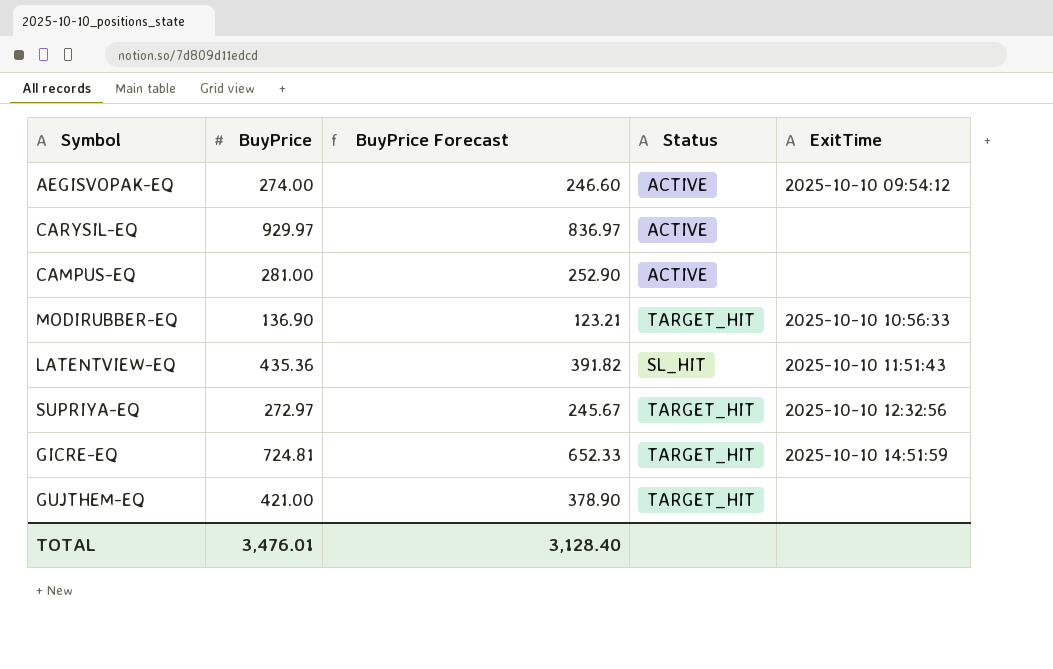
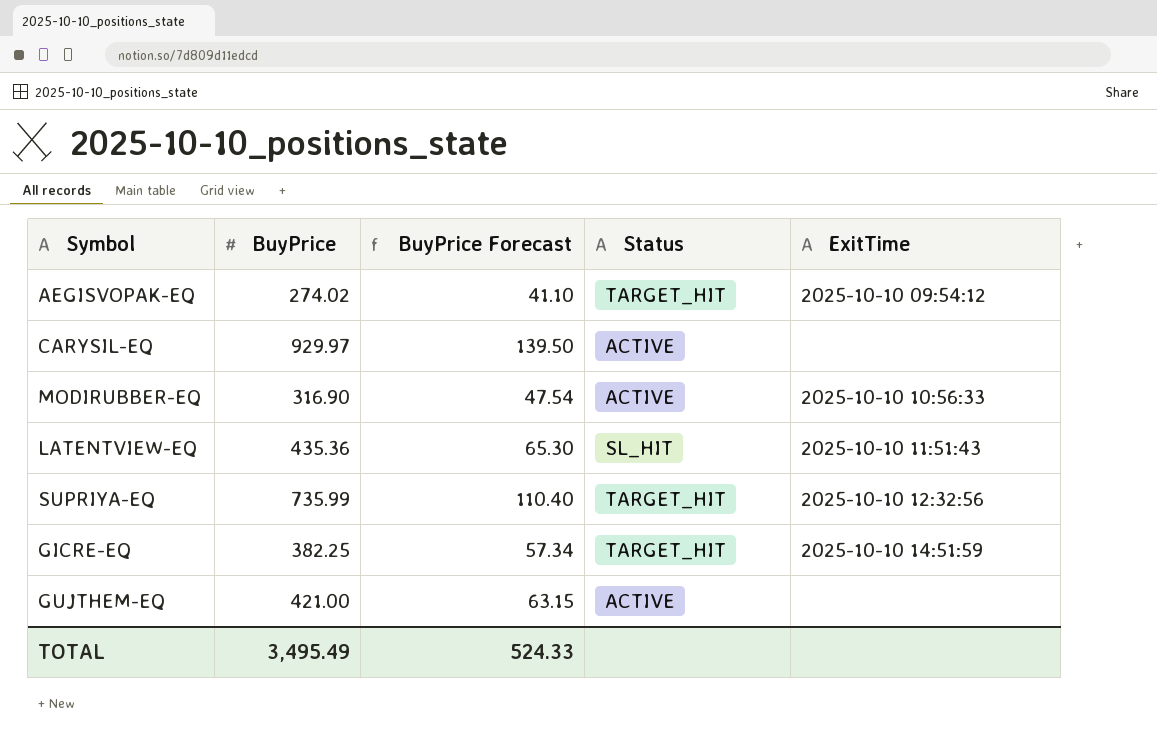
column BuyPrice Forecast | formula: [BuyPrice] * 0.9 -> [BuyPrice] * 0.15
row CAMPUS-EQ: 281.00 | 252.90 | ACTIVE | none -> none
AEGISVOPAK-EQ | BuyPrice: 274.00 -> 274.02
AEGISVOPAK-EQ | Status: ACTIVE -> TARGET_HIT
MODIRUBBER-EQ | BuyPrice: 136.90 -> 316.90
MODIRUBBER-EQ | Status: TARGET_HIT -> ACTIVE
SUPRIYA-EQ | BuyPrice: 272.97 -> 735.99
GICRE-EQ | BuyPrice: 724.81 -> 382.25
GUJTHEM-EQ | Status: TARGET_HIT -> ACTIVE
TOTAL | BuyPrice: 3,476.01 -> 3,495.49
TOTAL | BuyPrice Forecast: 3,128.40 -> 524.33

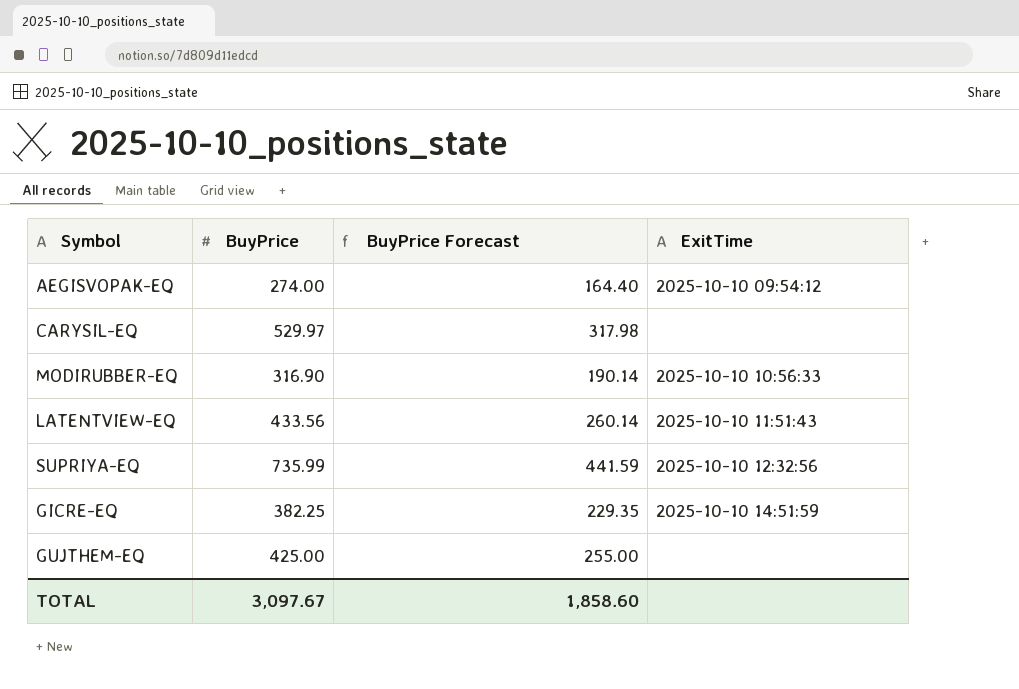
column Status | position: 4 -> none
column BuyPrice Forecast | formula: [BuyPrice] * 0.15 -> [BuyPrice] * 0.6
AEGISVOPAK-EQ | BuyPrice: 274.02 -> 274.00
CARYSIL-EQ | BuyPrice: 929.97 -> 529.97
LATENTVIEW-EQ | BuyPrice: 435.36 -> 433.56
GUJTHEM-EQ | BuyPrice: 421.00 -> 425.00
TOTAL | BuyPrice: 3,495.49 -> 3,097.67
TOTAL | BuyPrice Forecast: 524.33 -> 1,858.60

